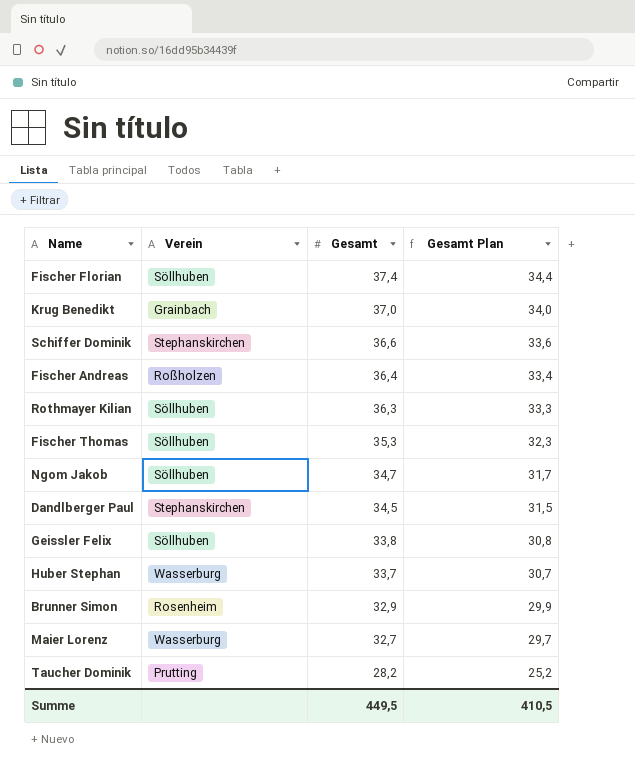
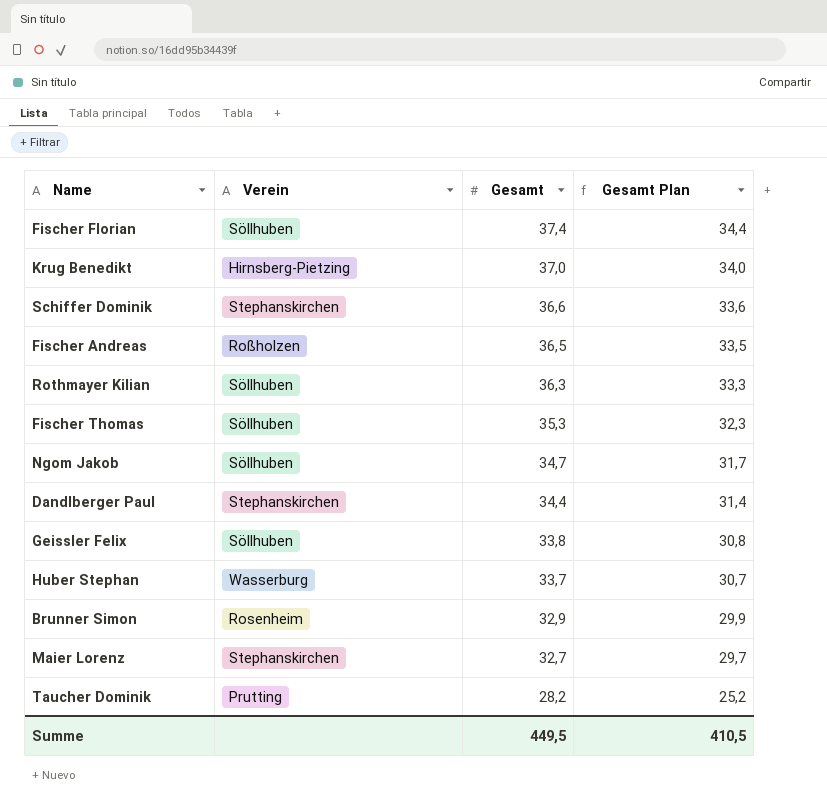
Krug Benedikt | Verein: Grainbach -> Hirnsberg-Pietzing
Fischer Andreas | Gesamt: 36,4 -> 36,5
Fischer Andreas | Gesamt Plan: 33,4 -> 33,5
Dandlberger Paul | Gesamt: 34,5 -> 34,4
Dandlberger Paul | Gesamt Plan: 31,5 -> 31,4
Maier Lorenz | Verein: Wasserburg -> Stephanskirchen

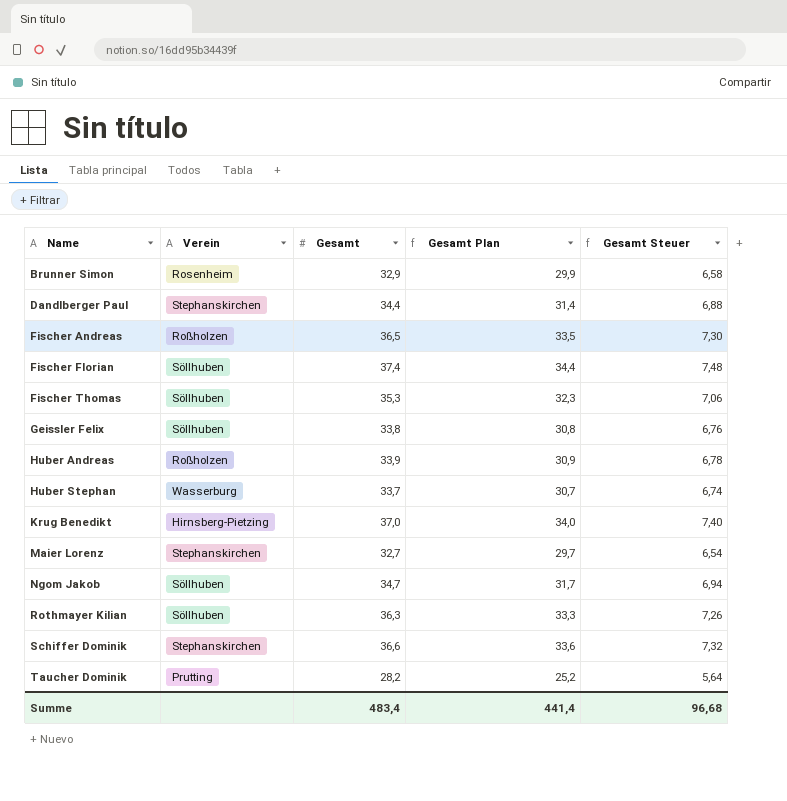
row order: Gesamt descending -> Name ascending
column Gesamt Steuer | formula: none -> [Gesamt] * 0,2
row Huber Andreas: none -> Roßholzen | 33,9 | 30,9 | 6,78
Summe | Gesamt: 449,5 -> 483,4
Summe | Gesamt Plan: 410,5 -> 441,4

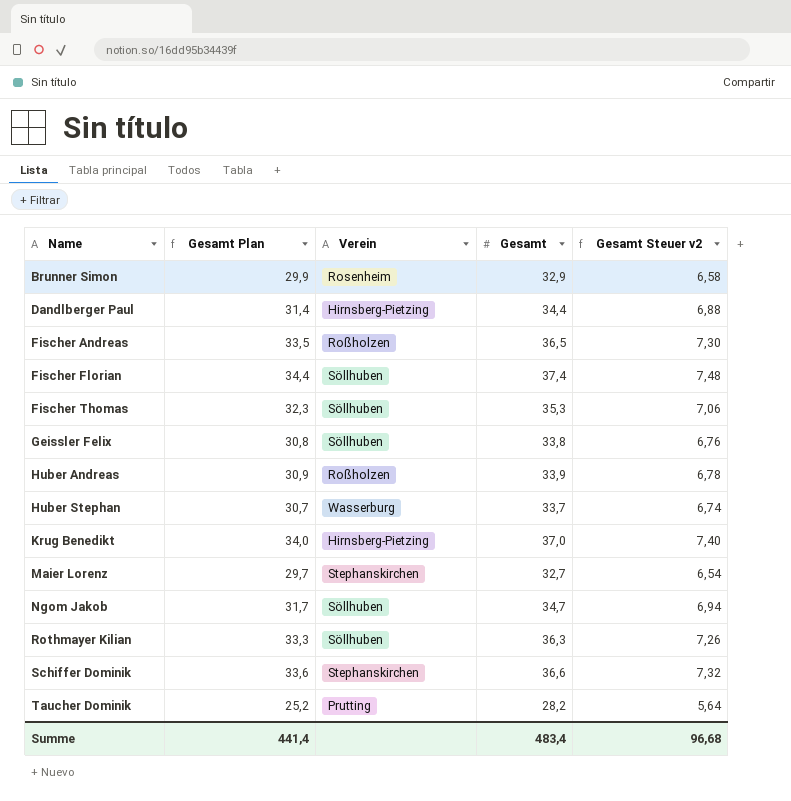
column Gesamt Plan | position: 4 -> 2
column name: Gesamt Steuer -> Gesamt Steuer v2
Dandlberger Paul | Verein: Stephanskirchen -> Hirnsberg-Pietzing

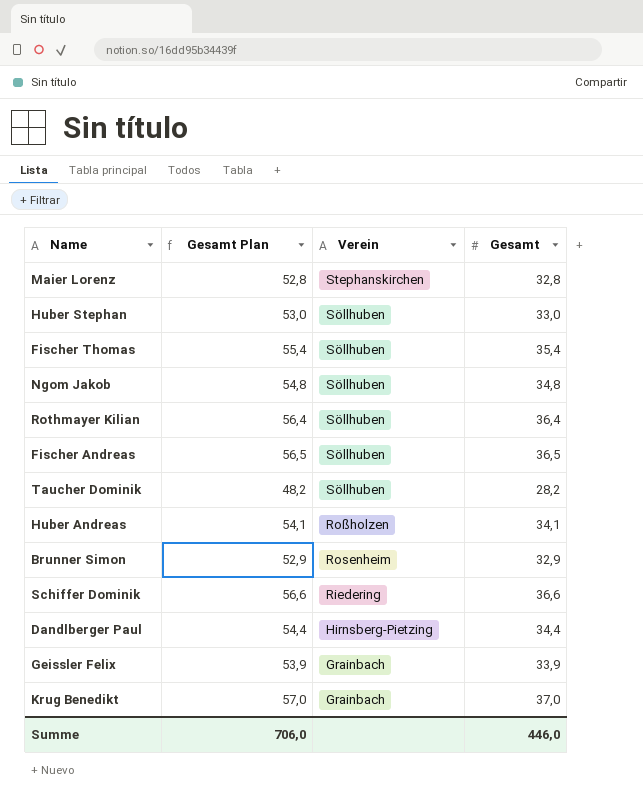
row order: Name ascending -> Verein descending
column Gesamt Steuer v2 | formula: [Gesamt] * 0,2 -> none
column Gesamt Plan | formula: [Gesamt] - 3 -> [Gesamt] + 20
row Fischer Florian: 34,4 | Söllhuben | 37,4 | 7,48 -> none
Maier Lorenz | Gesamt: 32,7 -> 32,8
Huber Stephan | Verein: Wasserburg -> Söllhuben
Huber Stephan | Gesamt: 33,7 -> 33,0
Fischer Thomas | Gesamt: 35,3 -> 35,4
Ngom Jakob | Gesamt: 34,7 -> 34,8
Rothmayer Kilian | Gesamt: 36,3 -> 36,4
Fischer Andreas | Verein: Roßholzen -> Söllhuben
Taucher Dominik | Verein: Prutting -> Söllhuben
Huber Andreas | Gesamt: 33,9 -> 34,1
Schiffer Dominik | Verein: Stephanskirchen -> Riedering
Geissler Felix | Verein: Söllhuben -> Grainbach
Geissler Felix | Gesamt: 33,8 -> 33,9
Krug Benedikt | Verein: Hirnsberg-Pietzing -> Grainbach
Summe | Gesamt Plan: 441,4 -> 706,0
Summe | Gesamt: 483,4 -> 446,0

